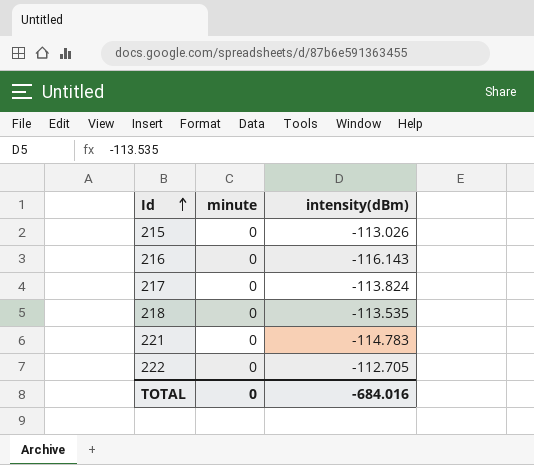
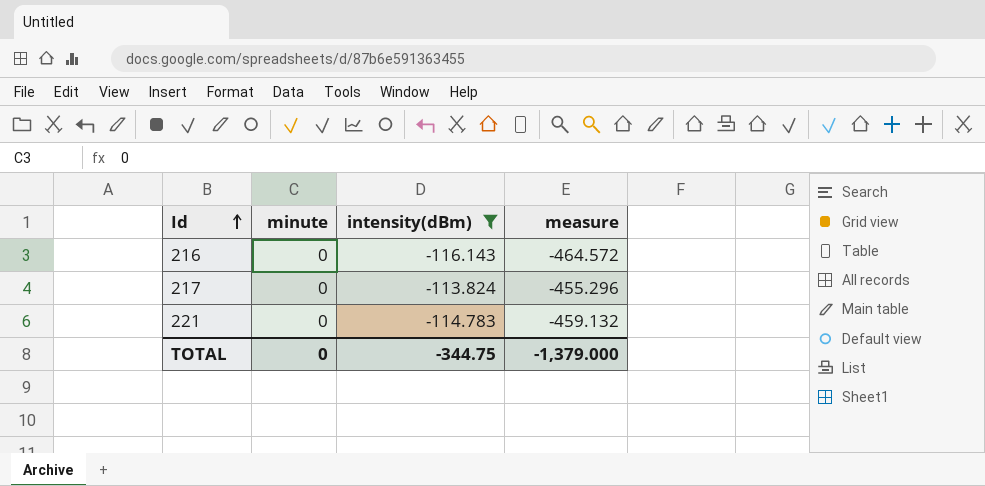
filter: none -> intensity(dBm) <= -113.824
column measure | formula: none -> [intensity(dBm)] * 4
TOTAL | intensity(dBm): -684.016 -> -344.75

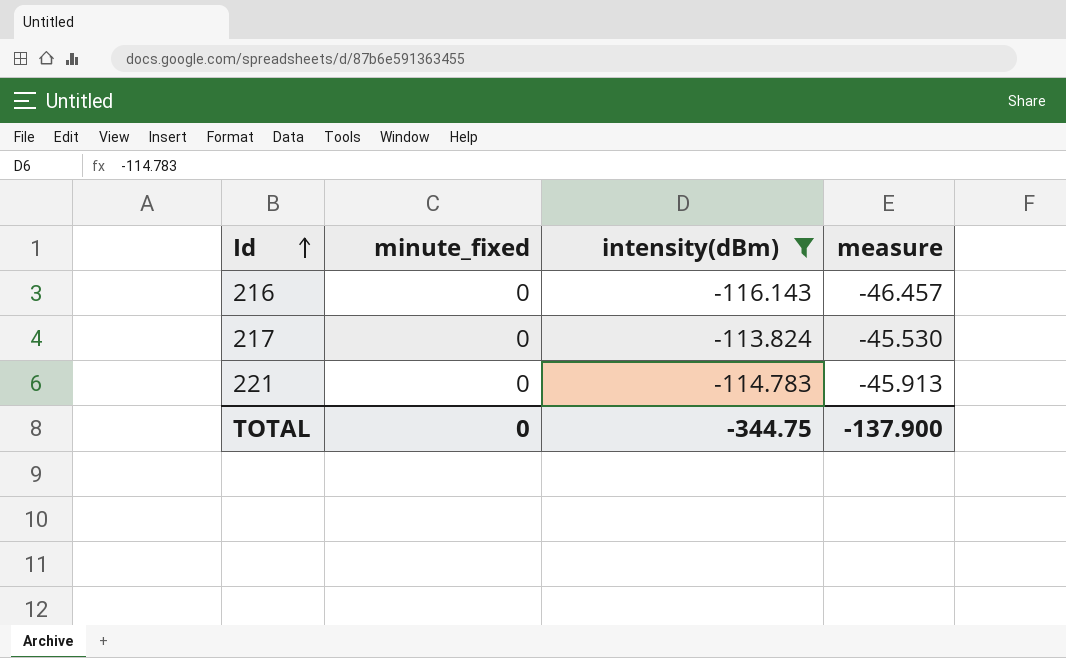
column name: minute -> minute_fixed
column measure | formula: [intensity(dBm)] * 4 -> [intensity(dBm)] * 0.4
TOTAL | measure: -1,379.000 -> -137.900

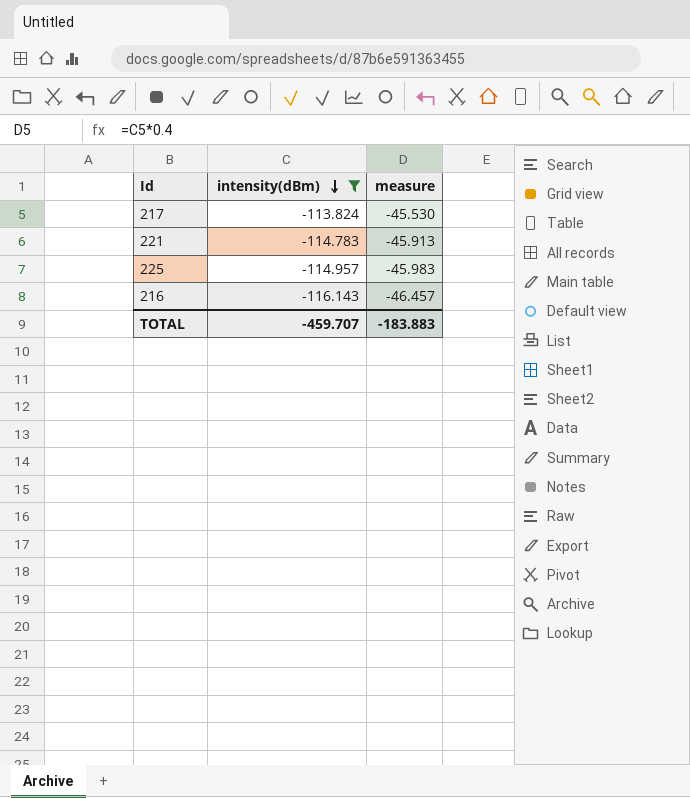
row order: Id ascending -> intensity(dBm) descending
column minute_fixed | position: 2 -> none
row 225: none -> -114.957 | -45.983
TOTAL | intensity(dBm): -344.75 -> -459.707
TOTAL | measure: -137.900 -> -183.883

